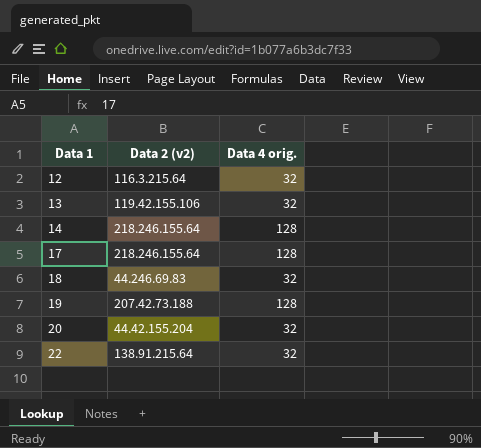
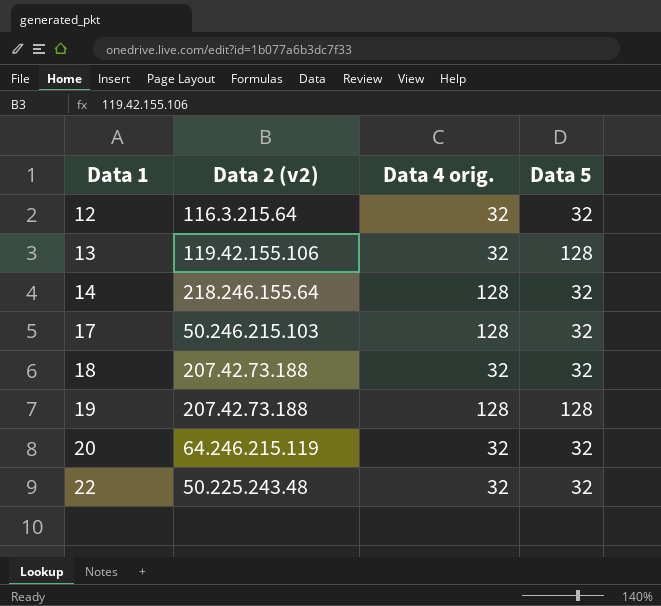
column Data 5 | position: none -> 4
17 | Data 2 (v2): 218.246.155.64 -> 50.246.215.103
18 | Data 2 (v2): 44.246.69.83 -> 207.42.73.188
20 | Data 2 (v2): 44.42.155.204 -> 64.246.215.119
22 | Data 2 (v2): 138.91.215.64 -> 50.225.243.48

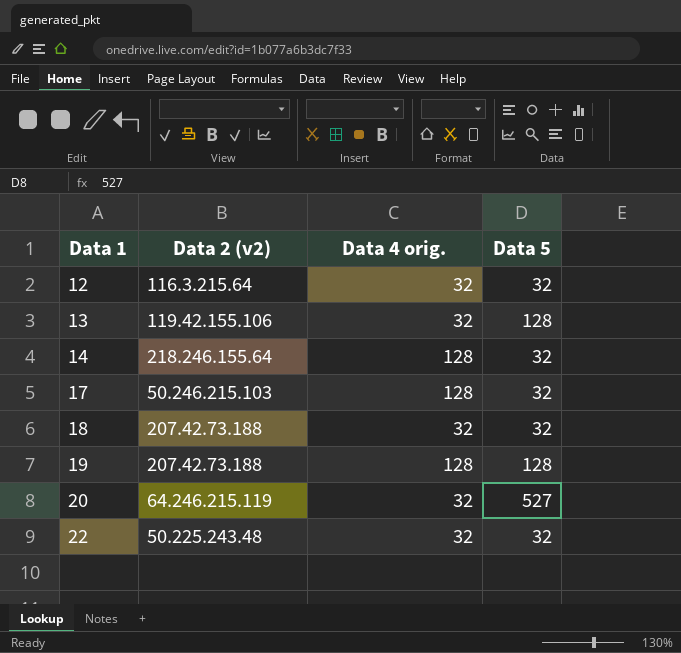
20 | Data 5: 32 -> 527

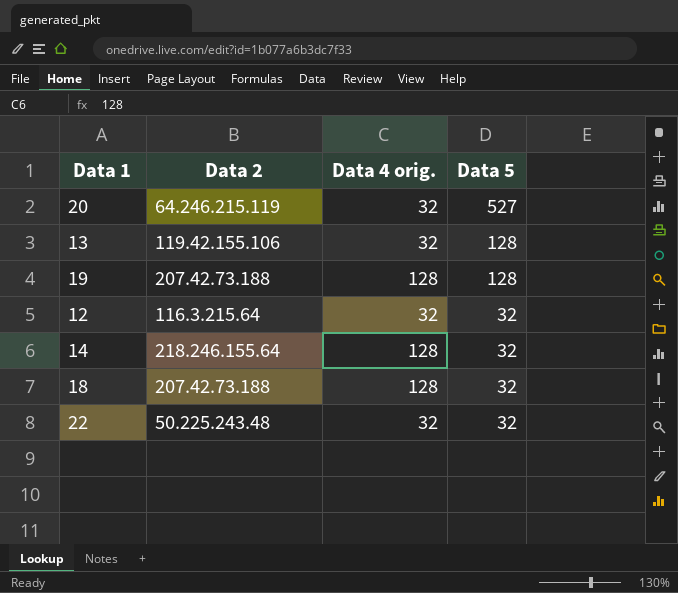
row order: Data 1 ascending -> Data 5 descending
column name: Data 2 (v2) -> Data 2
row 17: 50.246.215.103 | 128 | 32 -> none
18 | Data 4 orig.: 32 -> 128

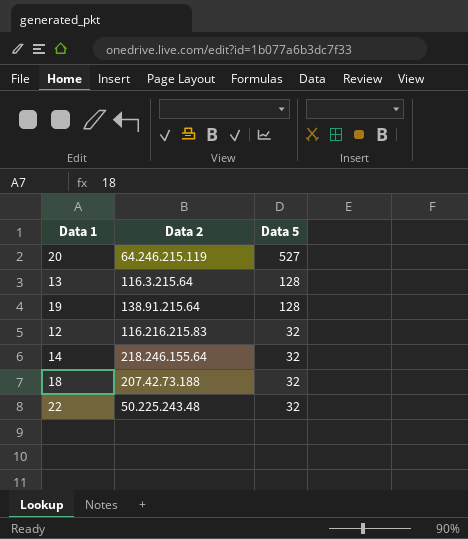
column Data 4 orig. | position: 3 -> none
13 | Data 2: 119.42.155.106 -> 116.3.215.64
19 | Data 2: 207.42.73.188 -> 138.91.215.64
12 | Data 2: 116.3.215.64 -> 116.216.215.83

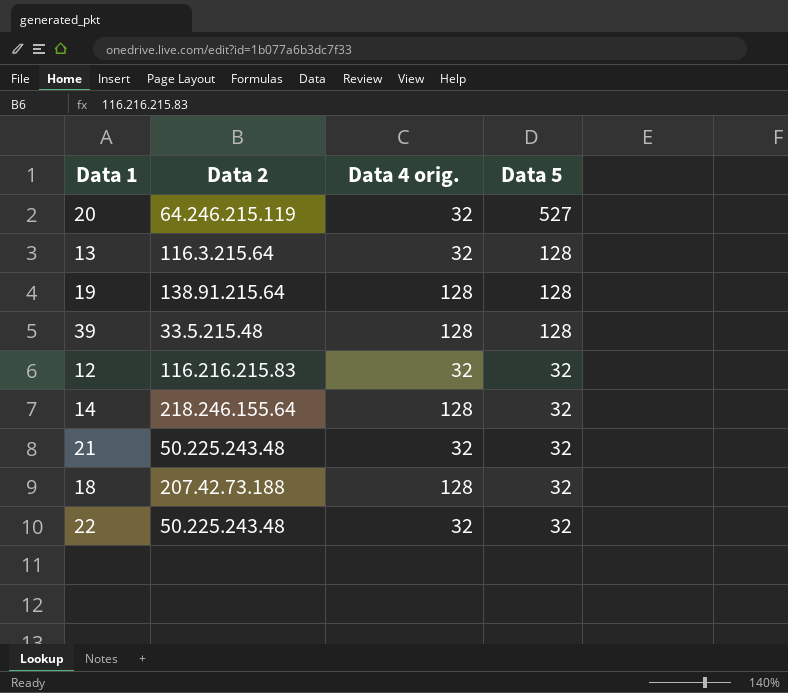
column Data 4 orig. | position: none -> 3
row 39: none -> 33.5.215.48 | 128 | 128
row 21: none -> 50.225.243.48 | 32 | 32

